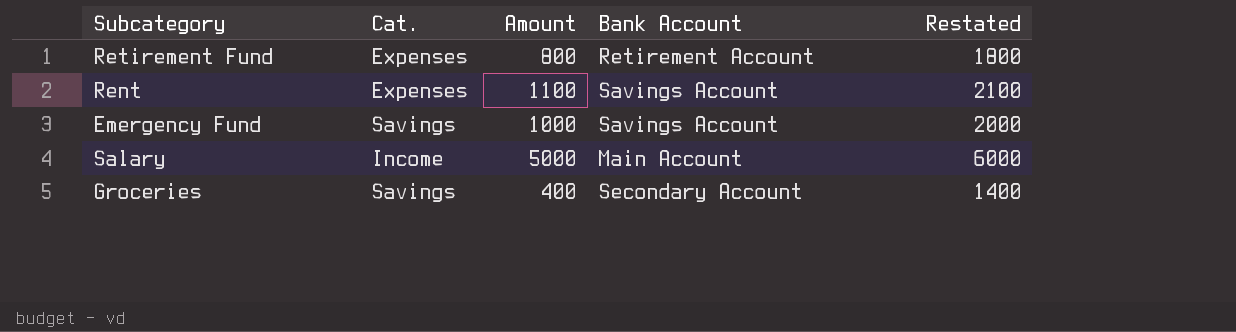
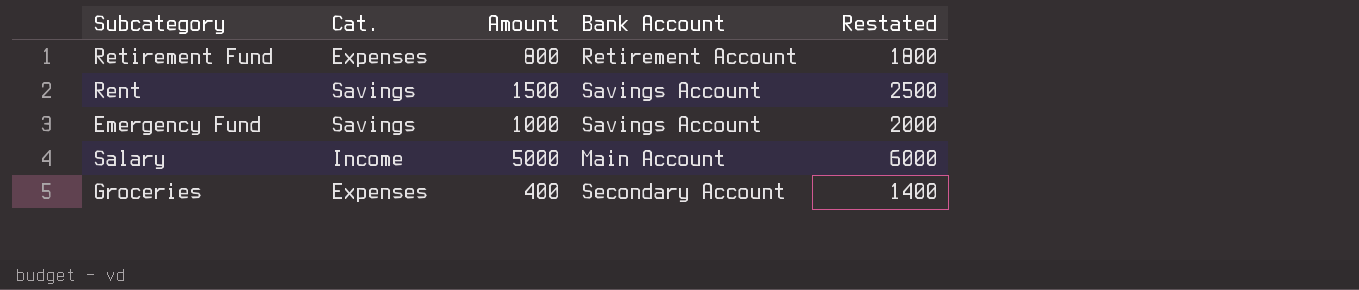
Rent | Cat.: Expenses -> Savings
Rent | Amount: 1100 -> 1500
Rent | Restated: 2100 -> 2500
Groceries | Cat.: Savings -> Expenses

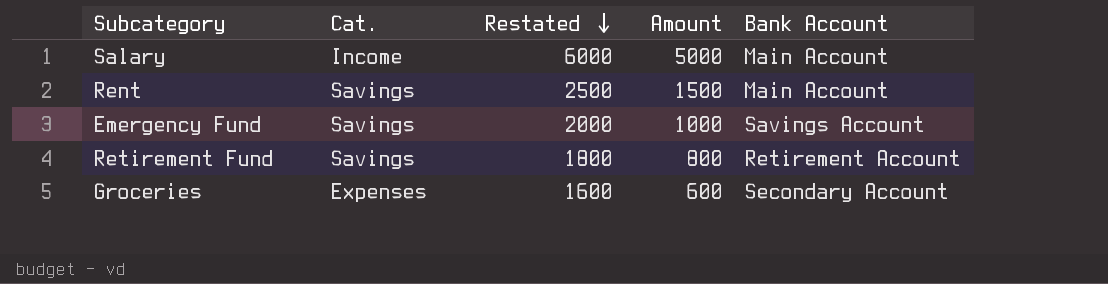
row order: none -> Restated descending
column Restated | position: 5 -> 3
Rent | Bank Account: Savings Account -> Main Account
Retirement Fund | Cat.: Expenses -> Savings
Groceries | Restated: 1400 -> 1600
Groceries | Amount: 400 -> 600

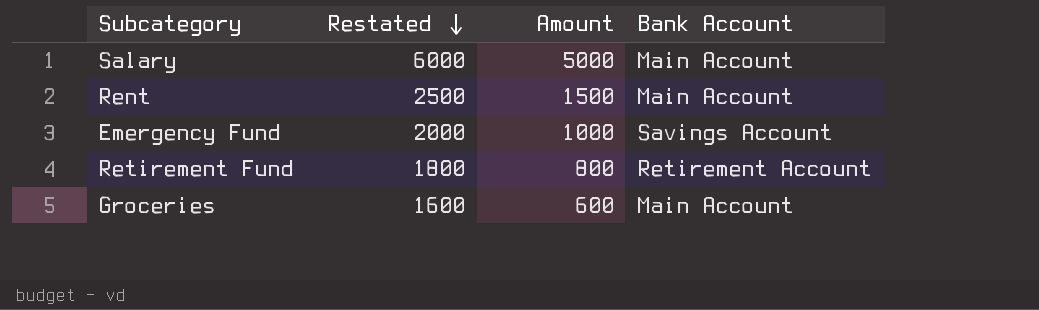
column Cat. | position: 2 -> none
Groceries | Bank Account: Secondary Account -> Main Account

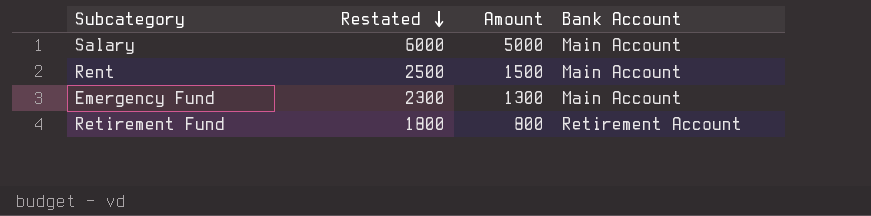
row Groceries: 1600 | 600 | Main Account -> none
Emergency Fund | Restated: 2000 -> 2300
Emergency Fund | Amount: 1000 -> 1300
Emergency Fund | Bank Account: Savings Account -> Main Account

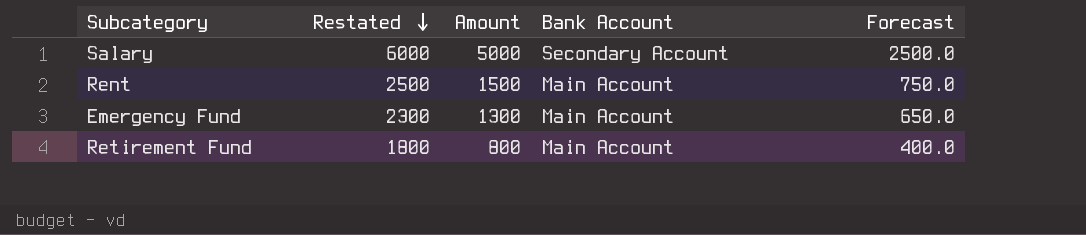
column Forecast | formula: none -> [Amount] * 0.5
Salary | Bank Account: Main Account -> Secondary Account
Retirement Fund | Bank Account: Retirement Account -> Main Account

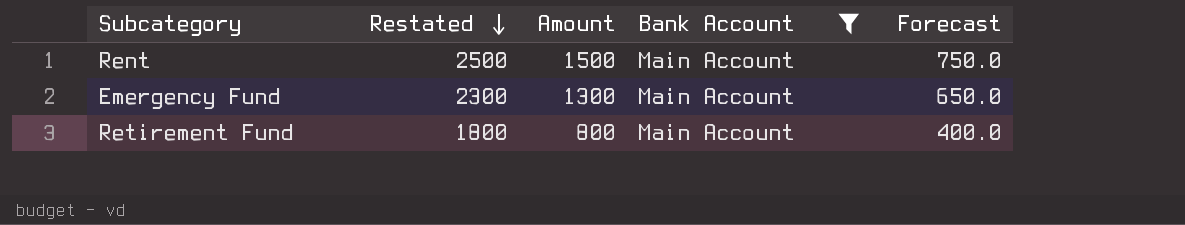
filter: none -> Bank Account = Main Account

